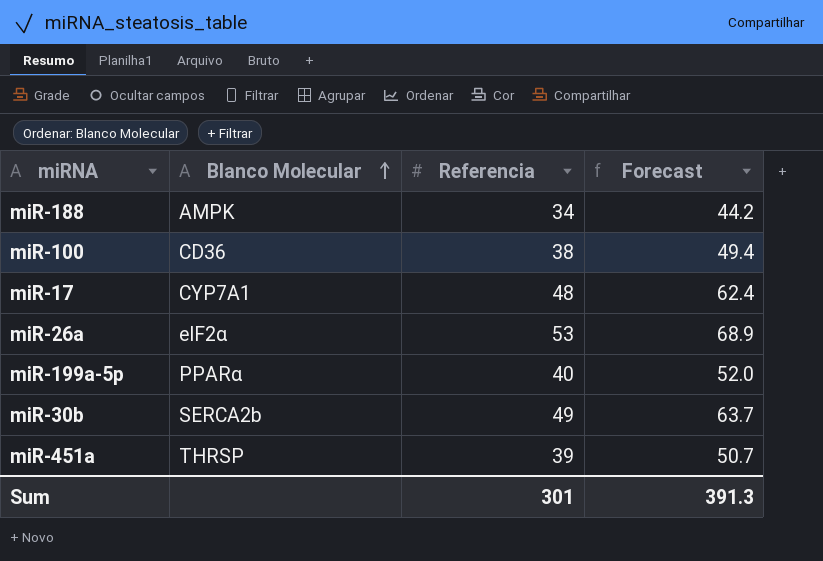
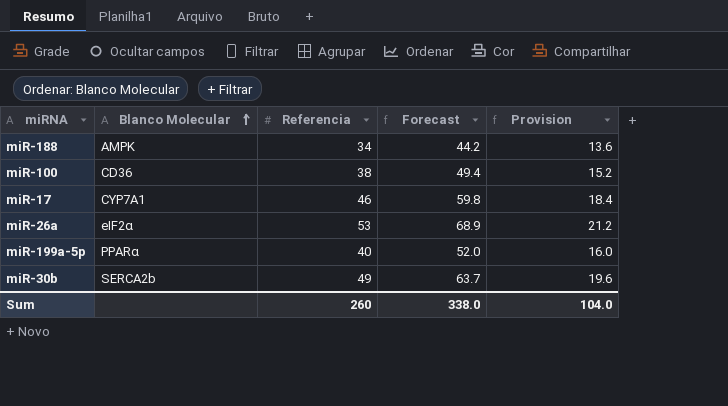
column Provision | formula: none -> [Referencia] * 0.4
row miR-451a: THRSP | 39 | 50.7 -> none
miR-17 | Referencia: 48 -> 46
miR-17 | Forecast: 62.4 -> 59.8
Sum | Referencia: 301 -> 260
Sum | Forecast: 391.3 -> 338.0

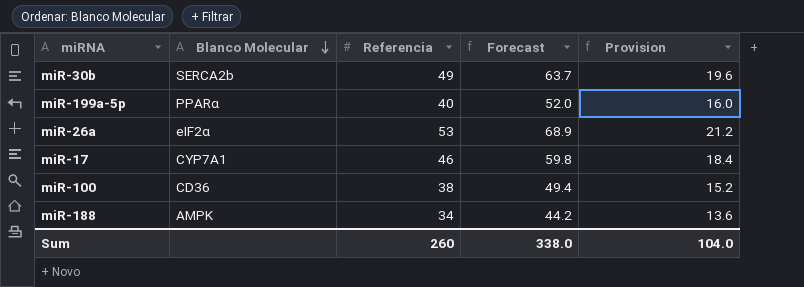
row order: Blanco Molecular ascending -> Blanco Molecular descending

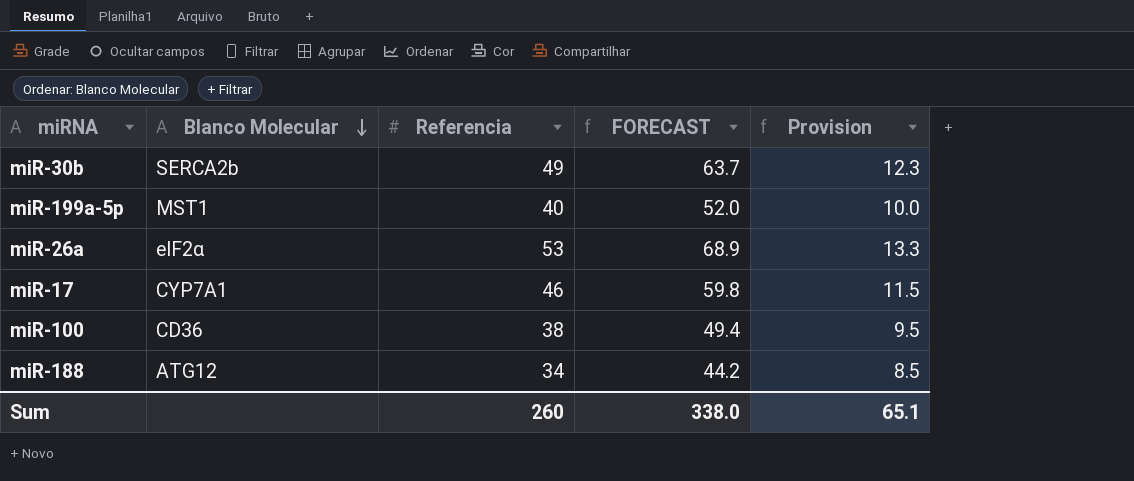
column name: Forecast -> FORECAST
column Provision | formula: [Referencia] * 0.4 -> [Referencia] * 0.25
miR-199a-5p | Blanco Molecular: PPARα -> MST1
miR-188 | Blanco Molecular: AMPK -> ATG12
Sum | Provision: 104.0 -> 65.1

